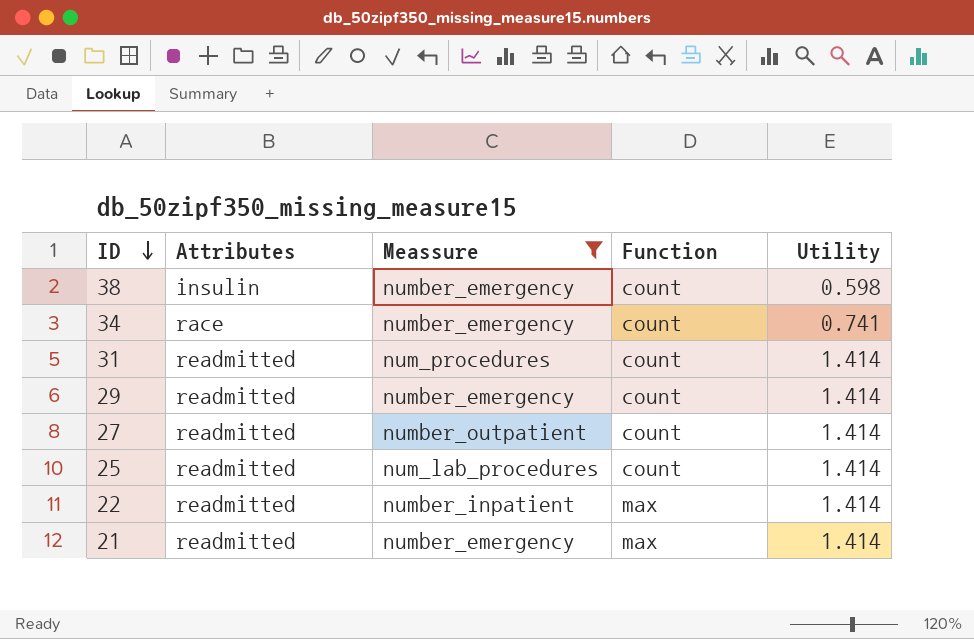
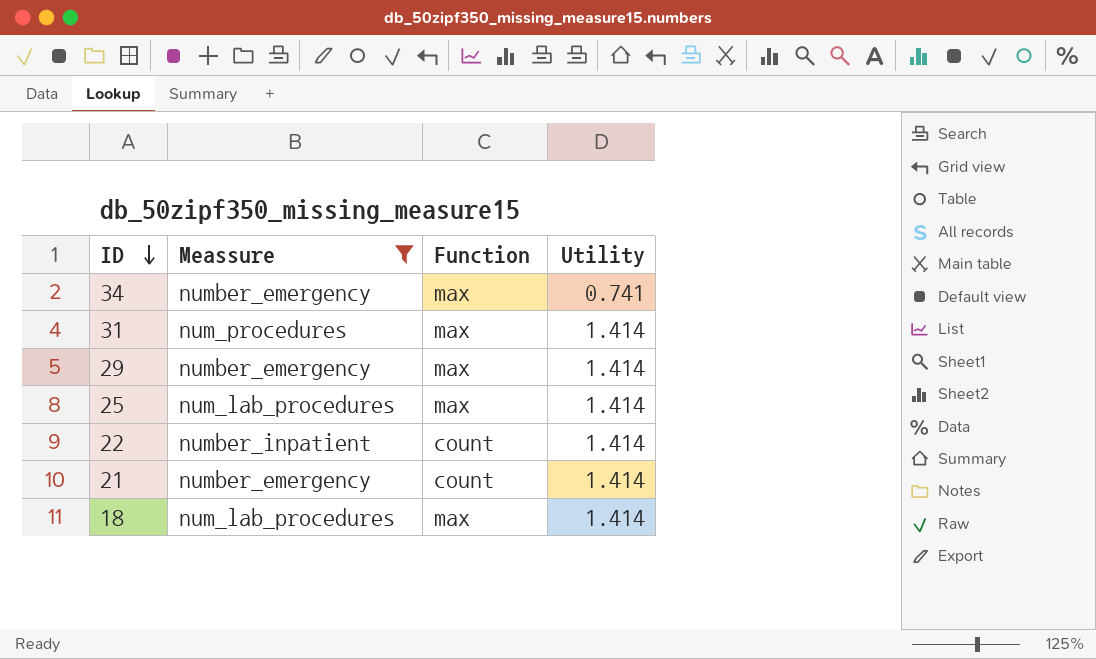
column Attributes | position: 2 -> none
row 38: insulin | number_emergency | count | 0.598 -> none
row 27: readmitted | number_outpatient | count | 1.414 -> none
34 | Function: count -> max
31 | Function: count -> max
29 | Function: count -> max
25 | Function: count -> max
22 | Function: max -> count
21 | Function: max -> count
row 18: none -> num_lab_procedures | max | 1.414

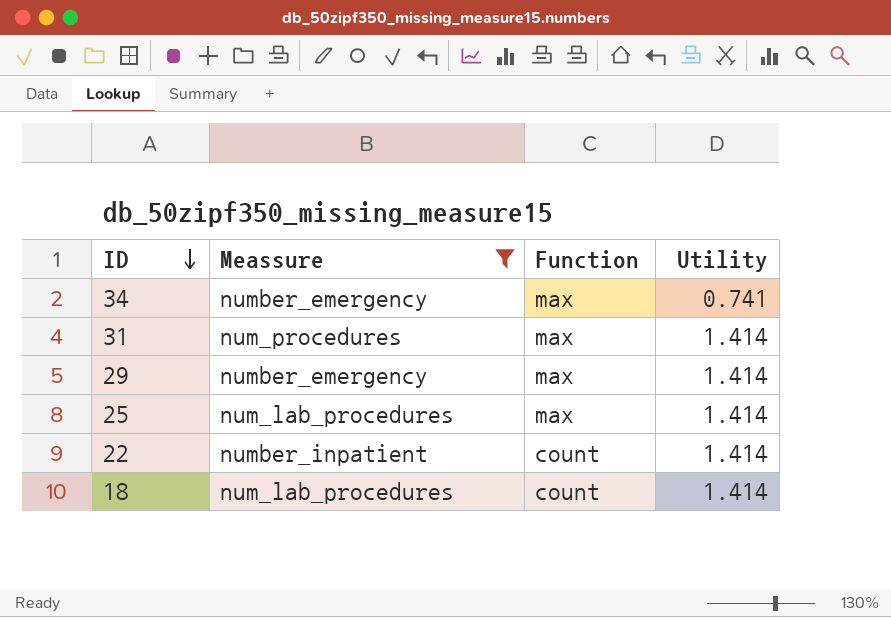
row 21: number_emergency | count | 1.414 -> none
18 | Function: max -> count

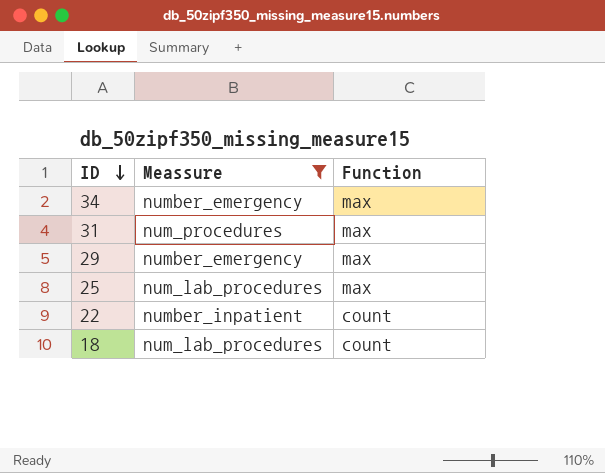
column Utility | position: 4 -> none

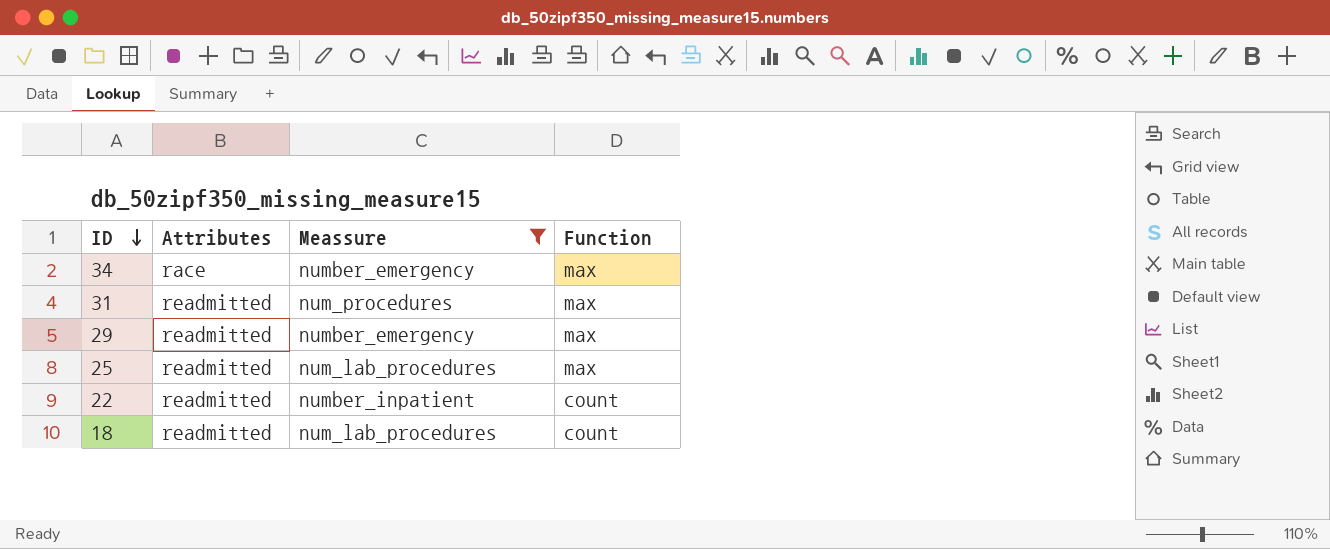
column Attributes | position: none -> 2

